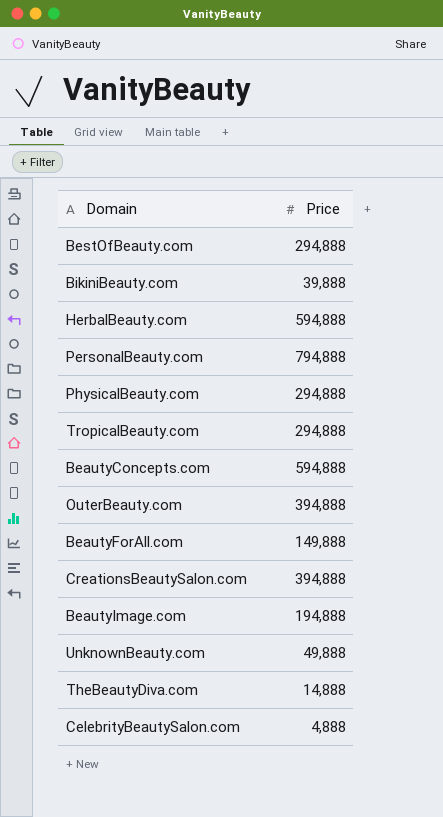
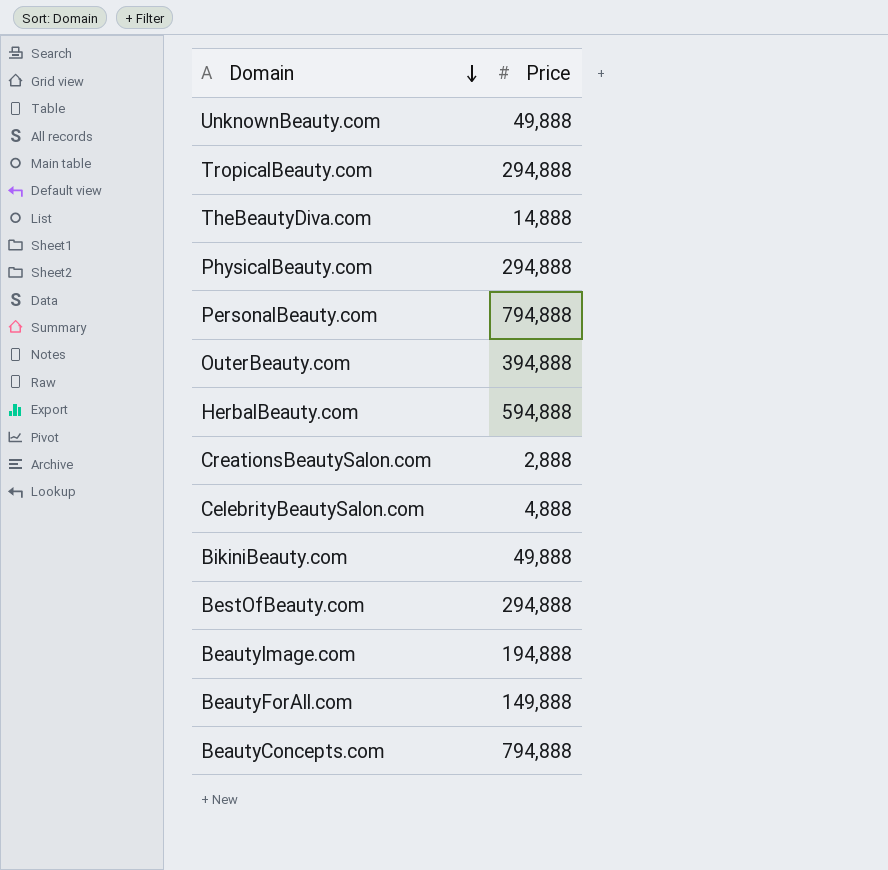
row order: none -> Domain descending
CreationsBeautySalon.com | Price: 394,888 -> 2,888
BikiniBeauty.com | Price: 39,888 -> 49,888
BeautyConcepts.com | Price: 594,888 -> 794,888

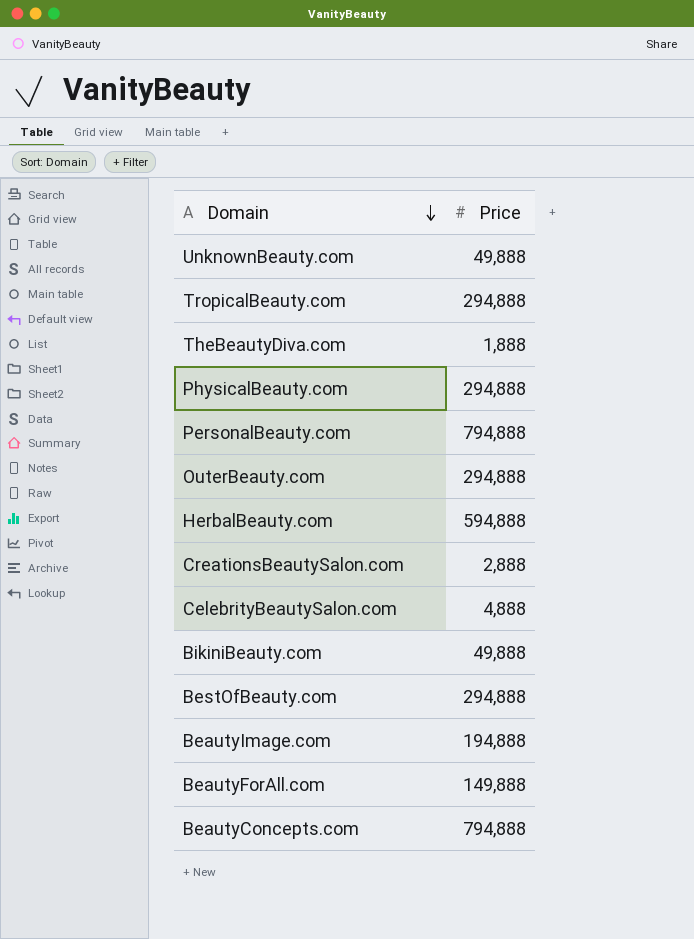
TheBeautyDiva.com | Price: 14,888 -> 1,888
OuterBeauty.com | Price: 394,888 -> 294,888

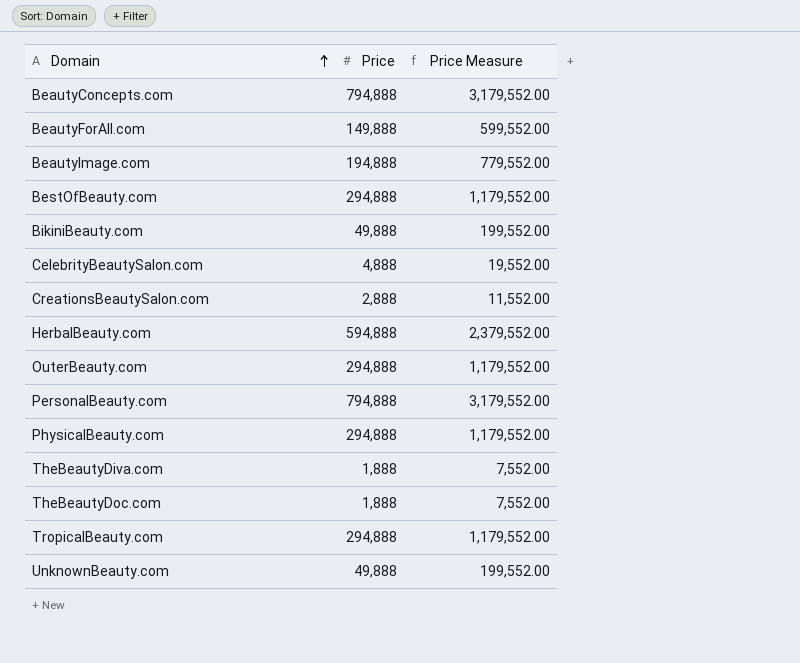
row order: Domain descending -> Domain ascending
column Price Measure | formula: none -> [Price] * 4
row TheBeautyDoc.com: none -> 1,888 | 7,552.00

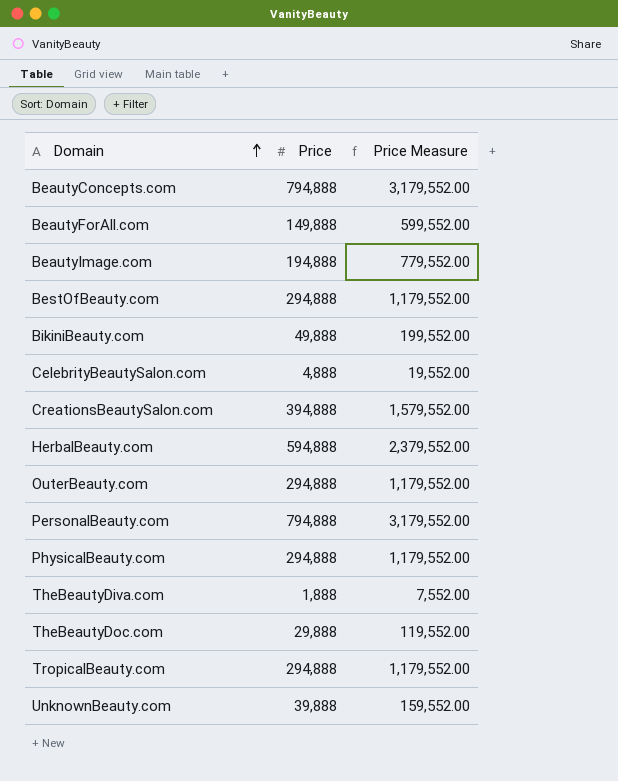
CreationsBeautySalon.com | Price: 2,888 -> 394,888
CreationsBeautySalon.com | Price Measure: 11,552.00 -> 1,579,552.00
TheBeautyDoc.com | Price: 1,888 -> 29,888
TheBeautyDoc.com | Price Measure: 7,552.00 -> 119,552.00
UnknownBeauty.com | Price: 49,888 -> 39,888
UnknownBeauty.com | Price Measure: 199,552.00 -> 159,552.00

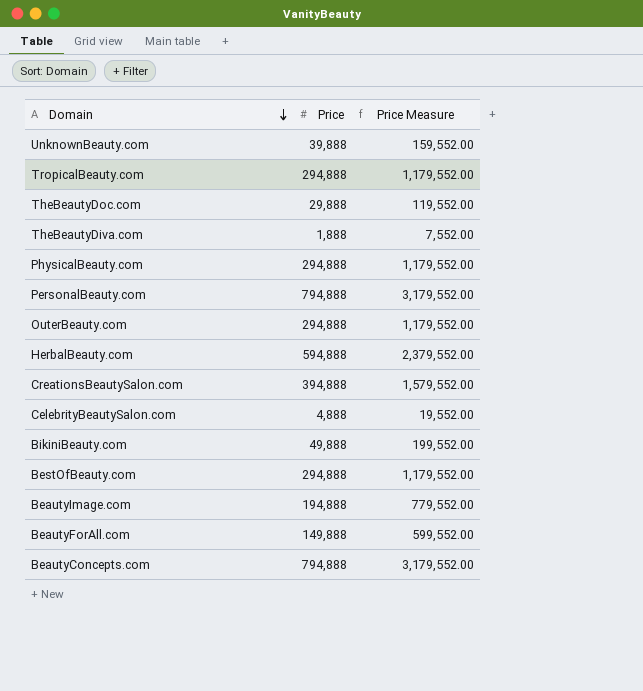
row order: Domain ascending -> Domain descending

